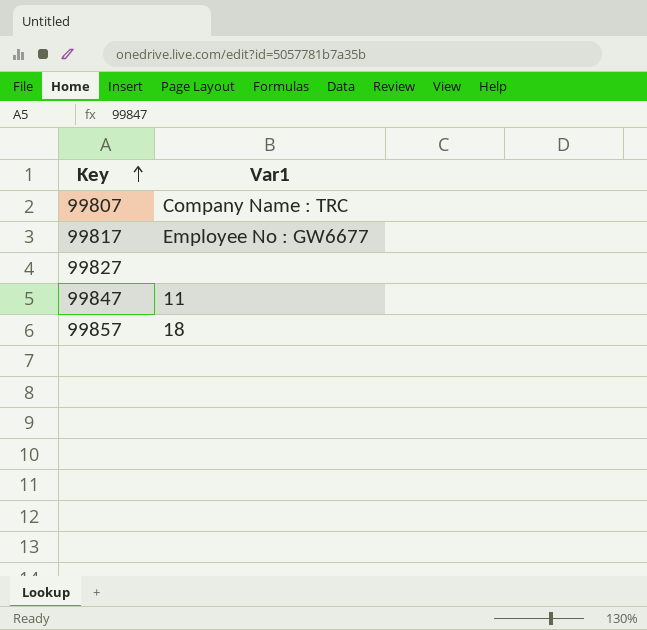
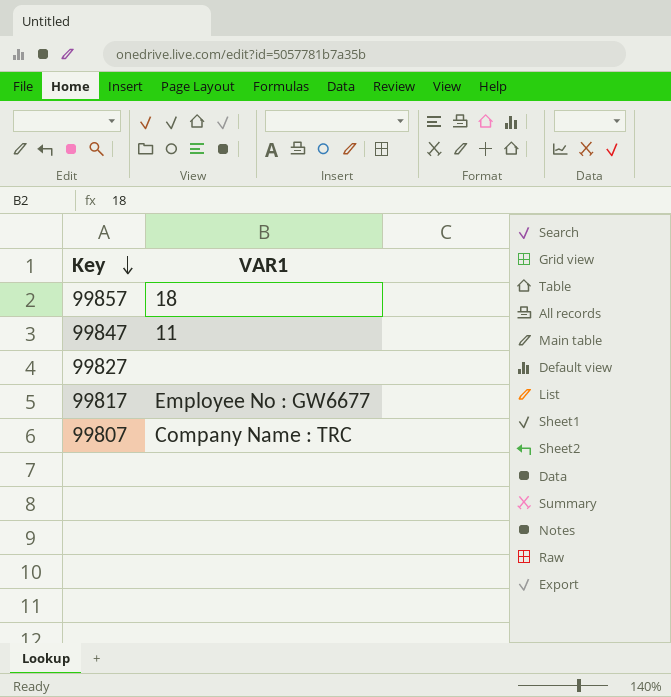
row order: Key ascending -> Key descending
column name: Var1 -> VAR1

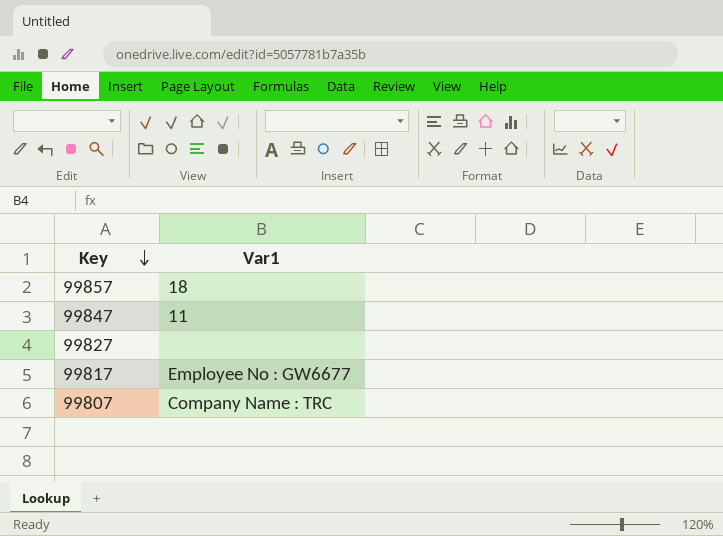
column name: VAR1 -> Var1

